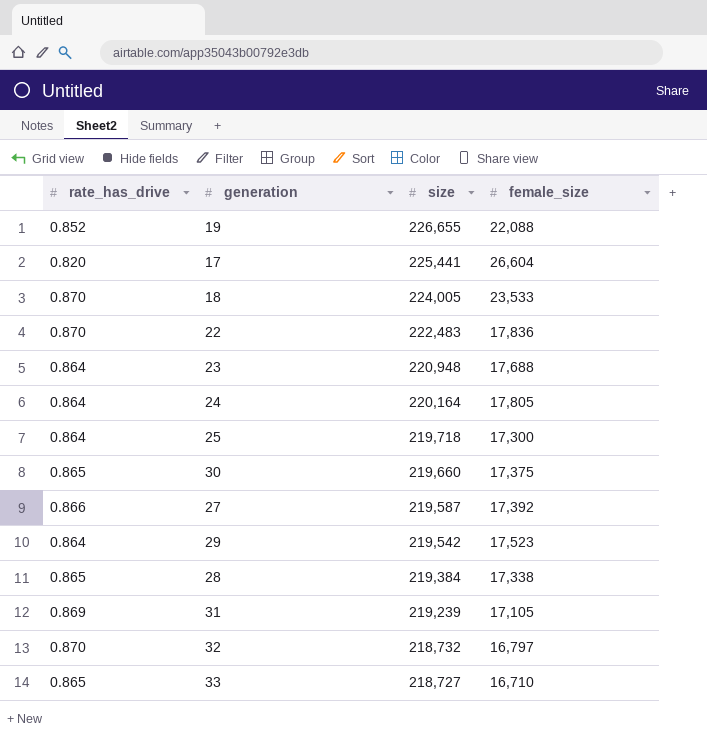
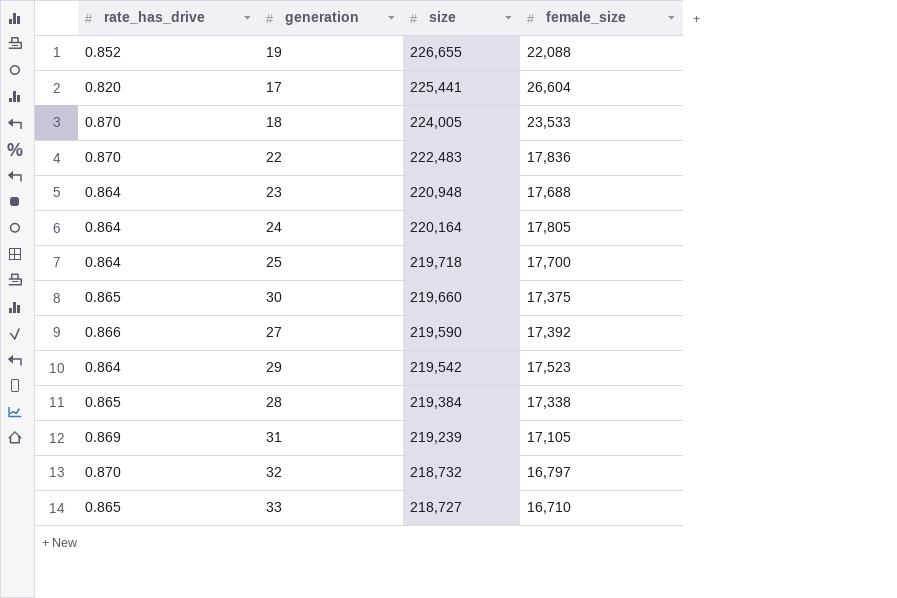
25 | female_size: 17,300 -> 17,700
27 | size: 219,587 -> 219,590

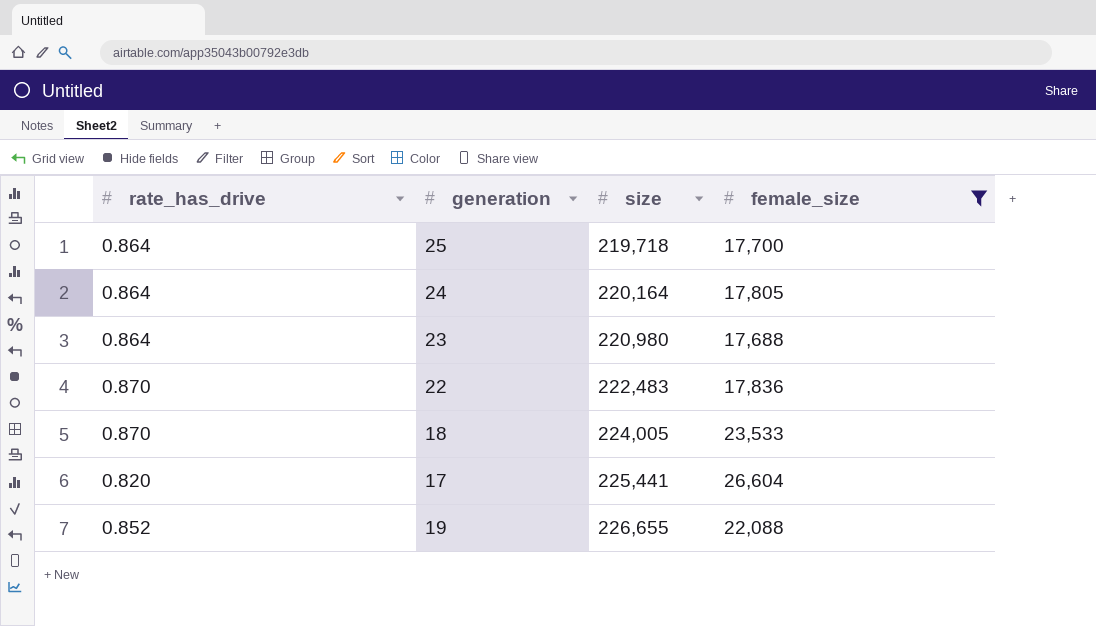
filter: none -> female_size >= 17,688
row order: size descending -> size ascending
23 | size: 220,948 -> 220,980

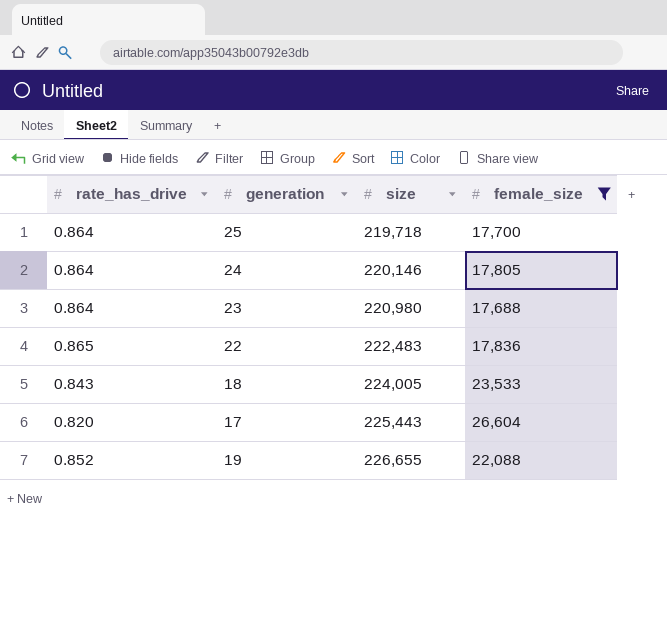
24 | size: 220,164 -> 220,146
22 | rate_has_drive: 0.870 -> 0.865
18 | rate_has_drive: 0.870 -> 0.843
17 | size: 225,441 -> 225,443

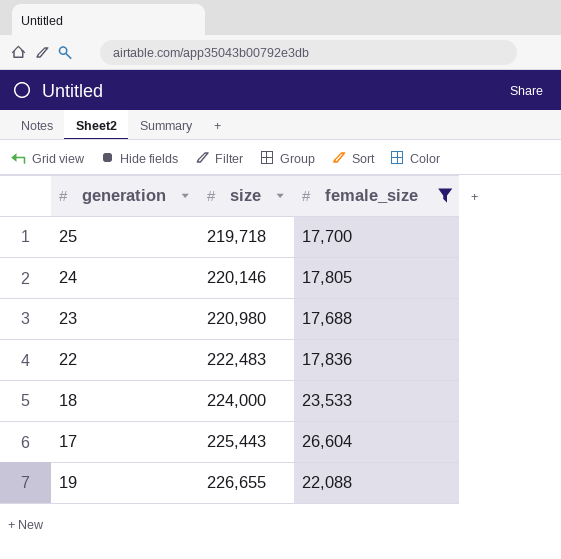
column rate_has_drive | position: 1 -> none
18 | size: 224,005 -> 224,000

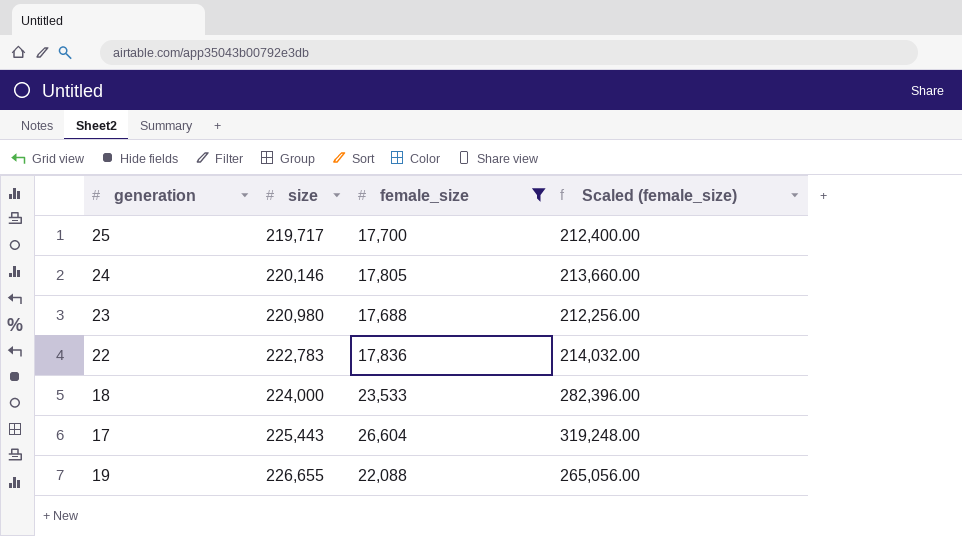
column Scaled (female_size) | formula: none -> [female_size] * 12
25 | size: 219,718 -> 219,717
22 | size: 222,483 -> 222,783

